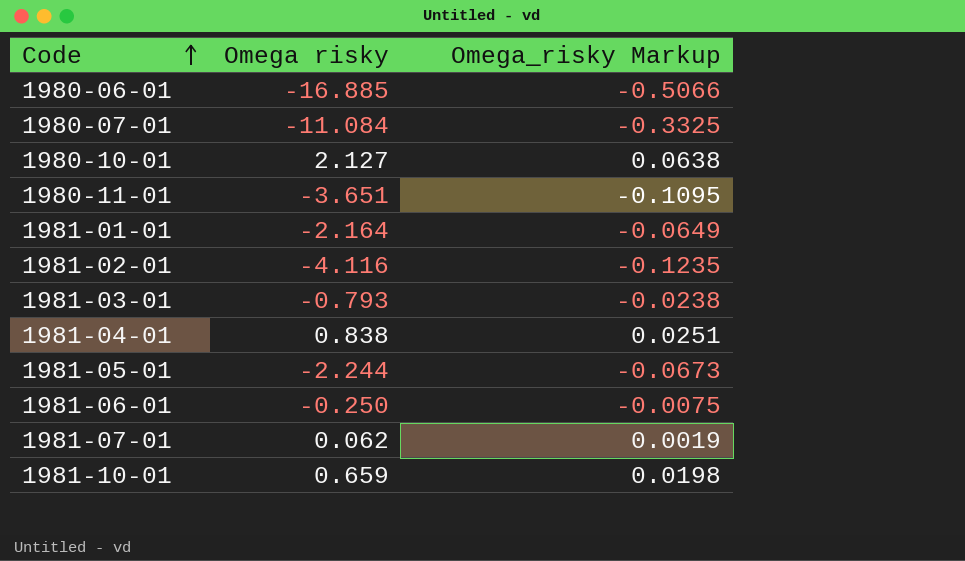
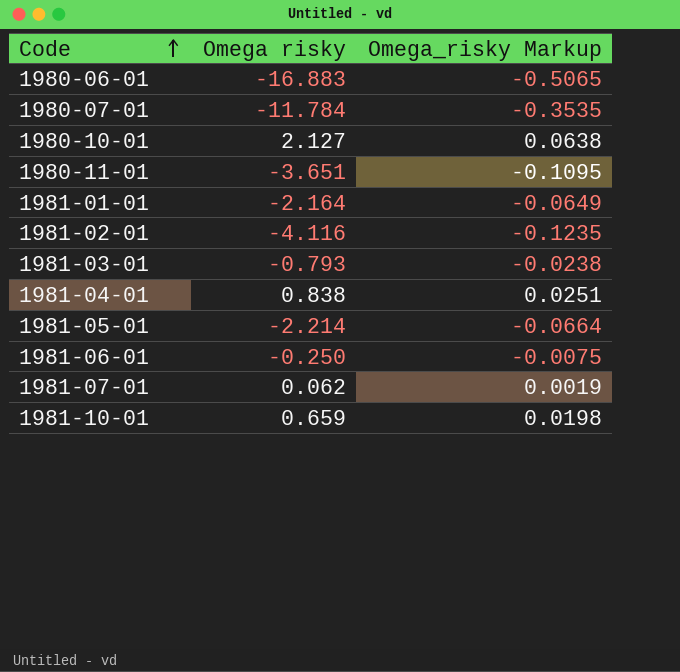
1980-06-01 | Omega risky: -16.885 -> -16.883
1980-06-01 | Omega_risky Markup: -0.5066 -> -0.5065
1980-07-01 | Omega risky: -11.084 -> -11.784
1980-07-01 | Omega_risky Markup: -0.3325 -> -0.3535
1981-05-01 | Omega risky: -2.244 -> -2.214
1981-05-01 | Omega_risky Markup: -0.0673 -> -0.0664

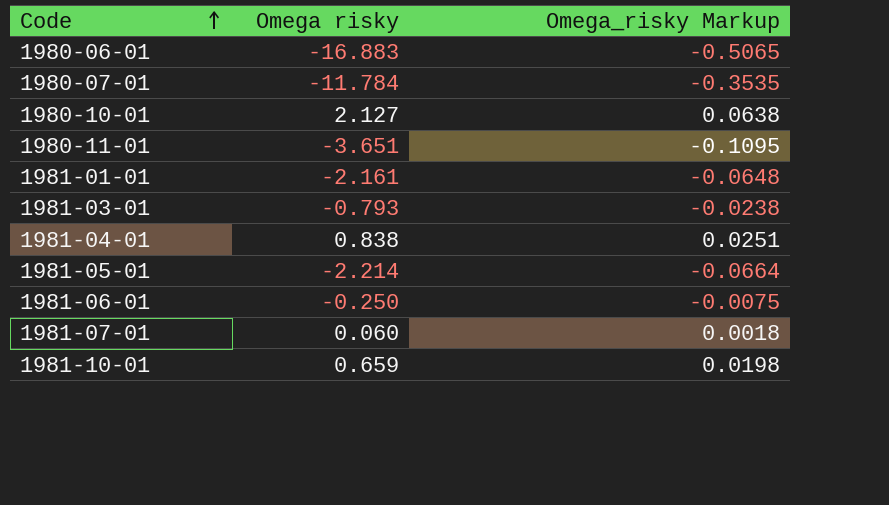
row 1981-02-01: -4.116 | -0.1235 -> none
1981-01-01 | Omega risky: -2.164 -> -2.161
1981-01-01 | Omega_risky Markup: -0.0649 -> -0.0648
1981-07-01 | Omega risky: 0.062 -> 0.060
1981-07-01 | Omega_risky Markup: 0.0019 -> 0.0018

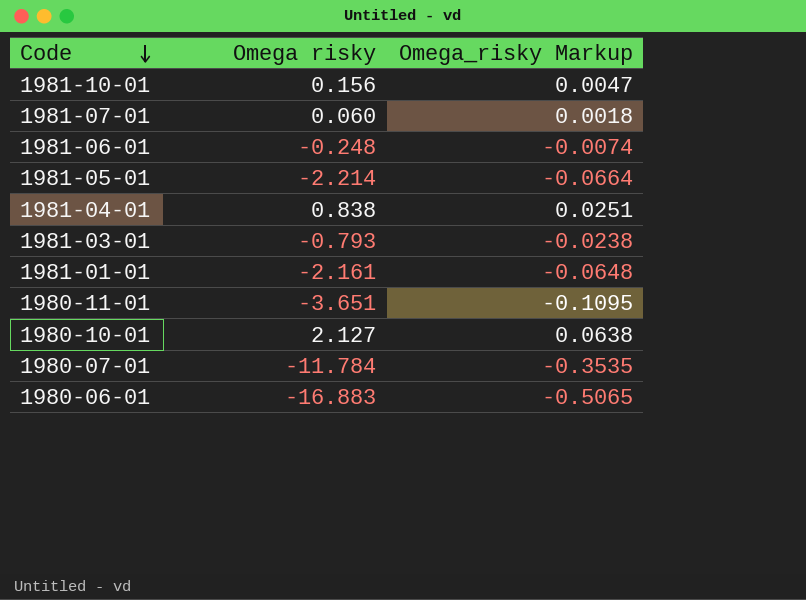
row order: Code ascending -> Code descending
1981-10-01 | Omega risky: 0.659 -> 0.156
1981-10-01 | Omega_risky Markup: 0.0198 -> 0.0047
1981-06-01 | Omega risky: -0.250 -> -0.248
1981-06-01 | Omega_risky Markup: -0.0075 -> -0.0074

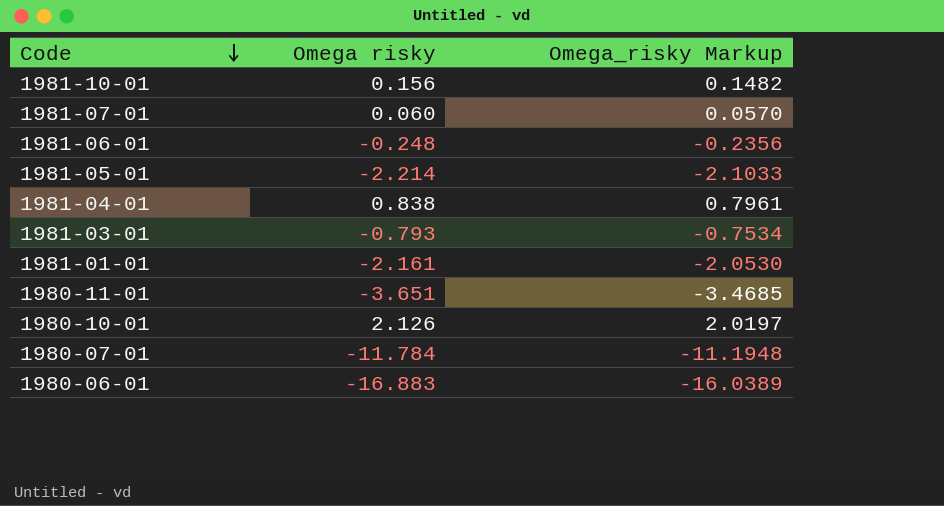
column Omega_risky Markup | formula: [Omega risky] * 0.03 -> [Omega risky] * 0.95
1980-10-01 | Omega risky: 2.127 -> 2.126

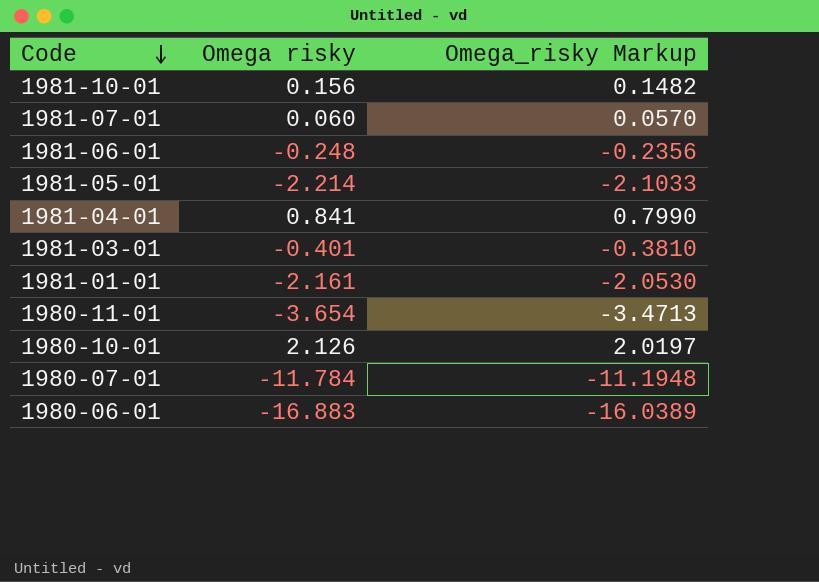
1981-04-01 | Omega risky: 0.838 -> 0.841
1981-04-01 | Omega_risky Markup: 0.7961 -> 0.7990
1981-03-01 | Omega risky: -0.793 -> -0.401
1981-03-01 | Omega_risky Markup: -0.7534 -> -0.3810
1980-11-01 | Omega risky: -3.651 -> -3.654
1980-11-01 | Omega_risky Markup: -3.4685 -> -3.4713

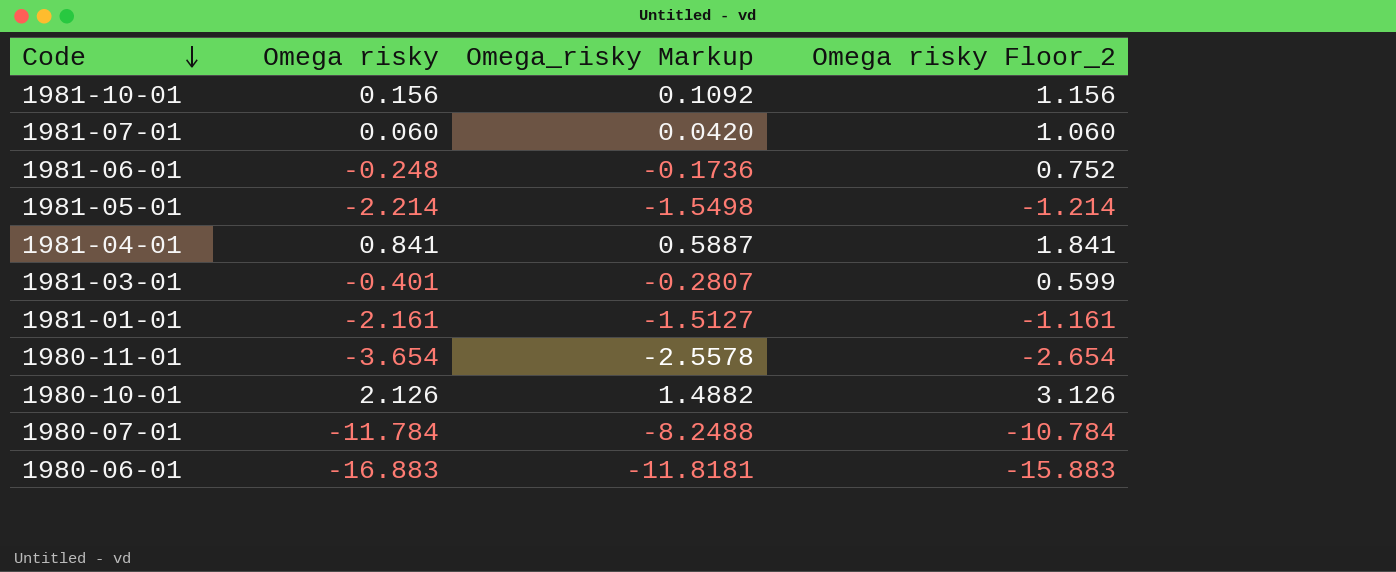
column Omega_risky Markup | formula: [Omega risky] * 0.95 -> [Omega risky] * 0.7
column Omega risky Floor_2 | formula: none -> [Omega risky] + 1

